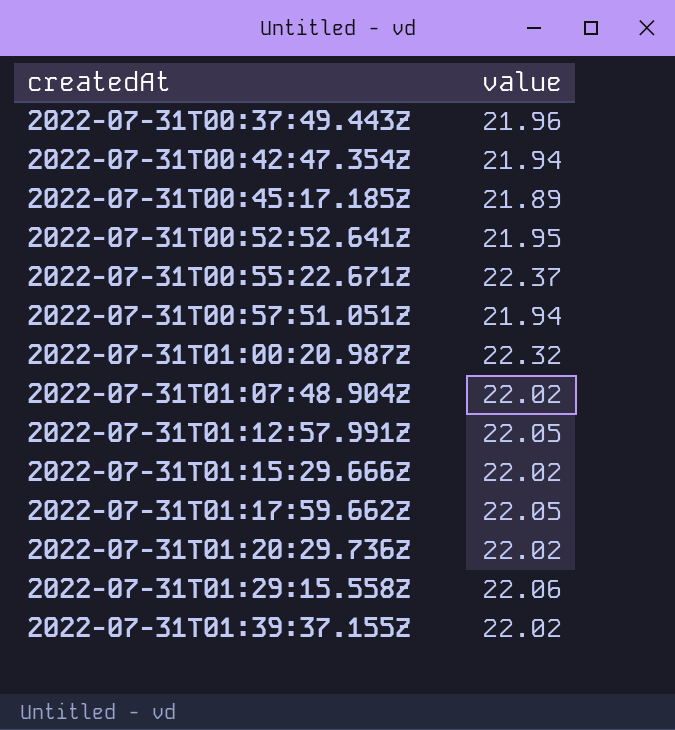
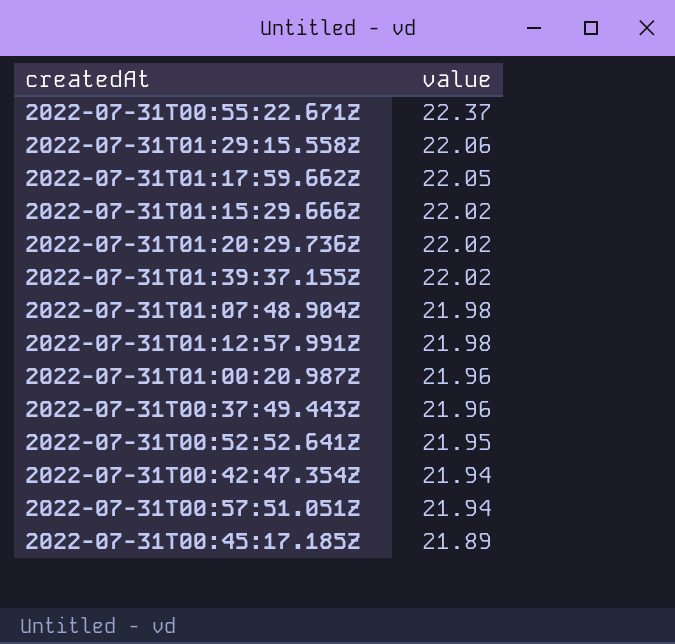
row order: createdAt ascending -> value descending
2022-07-31T01:07:48.904Z | value: 22.02 -> 21.98
2022-07-31T01:12:57.991Z | value: 22.05 -> 21.98
2022-07-31T01:00:20.987Z | value: 22.32 -> 21.96

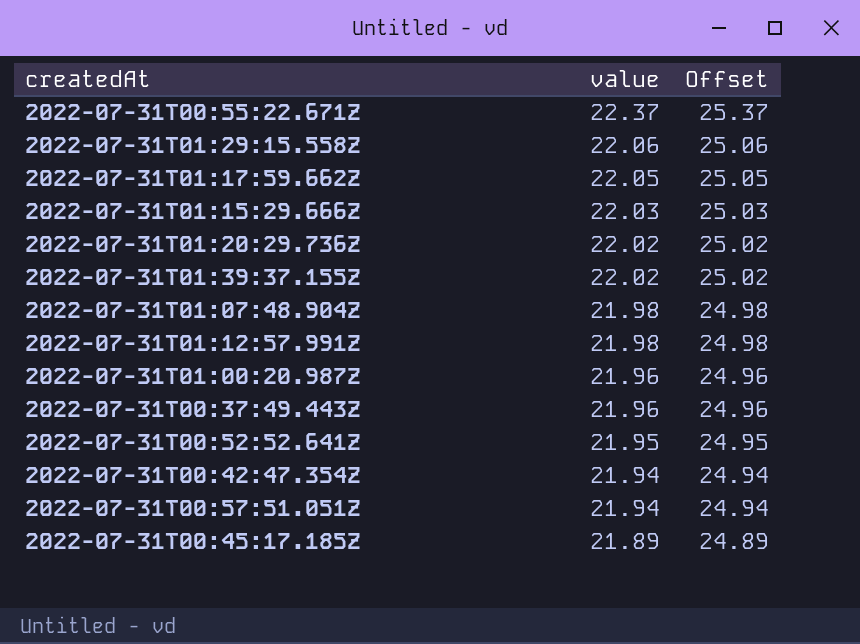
column Offset | formula: none -> [value] + 3
2022-07-31T01:15:29.666Z | value: 22.02 -> 22.03

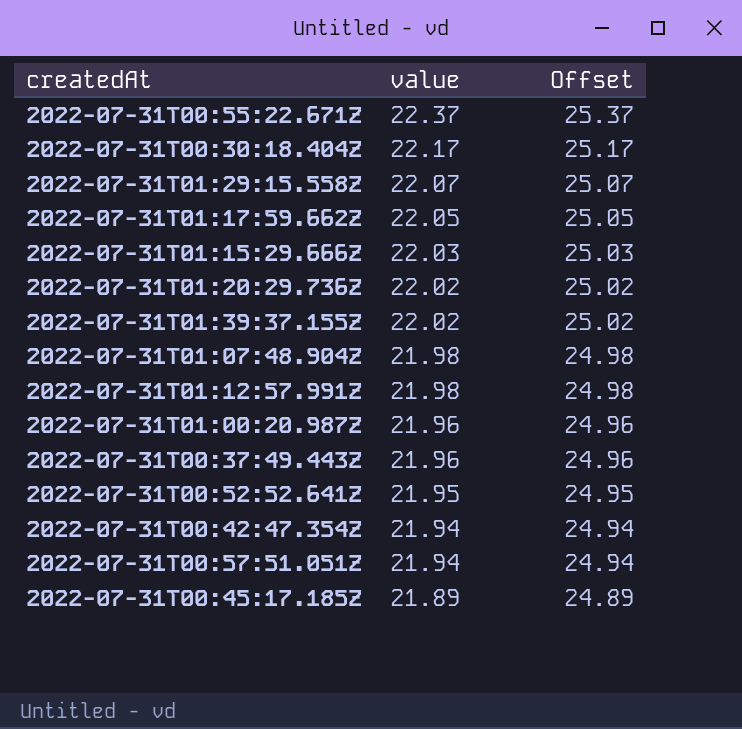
row 2022-07-31T00:30:18.404Z: none -> 22.17 | 25.17
2022-07-31T01:29:15.558Z | value: 22.06 -> 22.07
2022-07-31T01:29:15.558Z | Offset: 25.06 -> 25.07

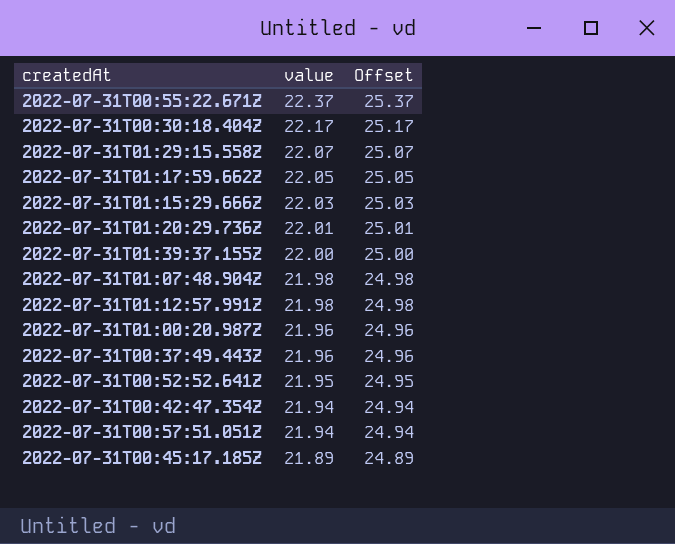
2022-07-31T01:20:29.736Z | value: 22.02 -> 22.01
2022-07-31T01:20:29.736Z | Offset: 25.02 -> 25.01
2022-07-31T01:39:37.155Z | value: 22.02 -> 22.00
2022-07-31T01:39:37.155Z | Offset: 25.02 -> 25.00

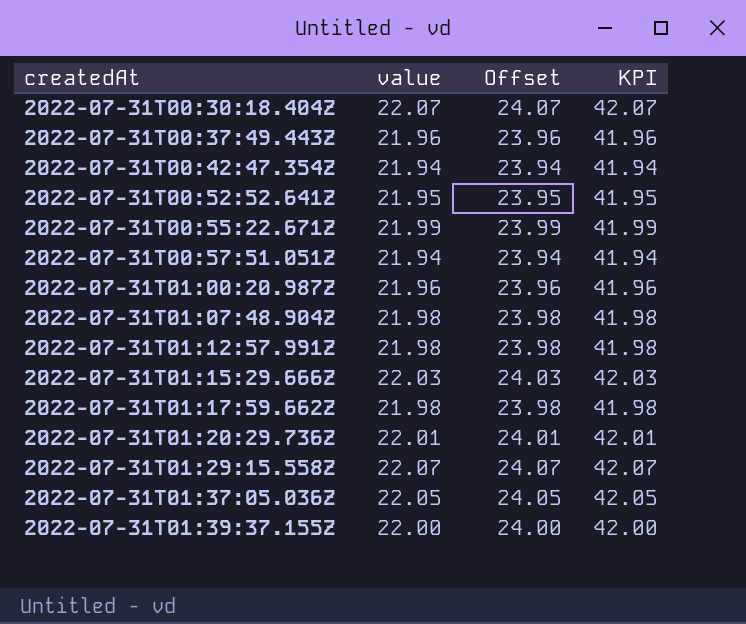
row order: value descending -> createdAt ascending
column Offset | formula: [value] + 3 -> [value] + 2
column KPI | formula: none -> [value] + 20
row 2022-07-31T00:45:17.185Z: 21.89 | 24.89 -> none
2022-07-31T00:30:18.404Z | value: 22.17 -> 22.07
2022-07-31T00:55:22.671Z | value: 22.37 -> 21.99
2022-07-31T01:17:59.662Z | value: 22.05 -> 21.98
row 2022-07-31T01:37:05.036Z: none -> 22.05 | 24.05 | 42.05

